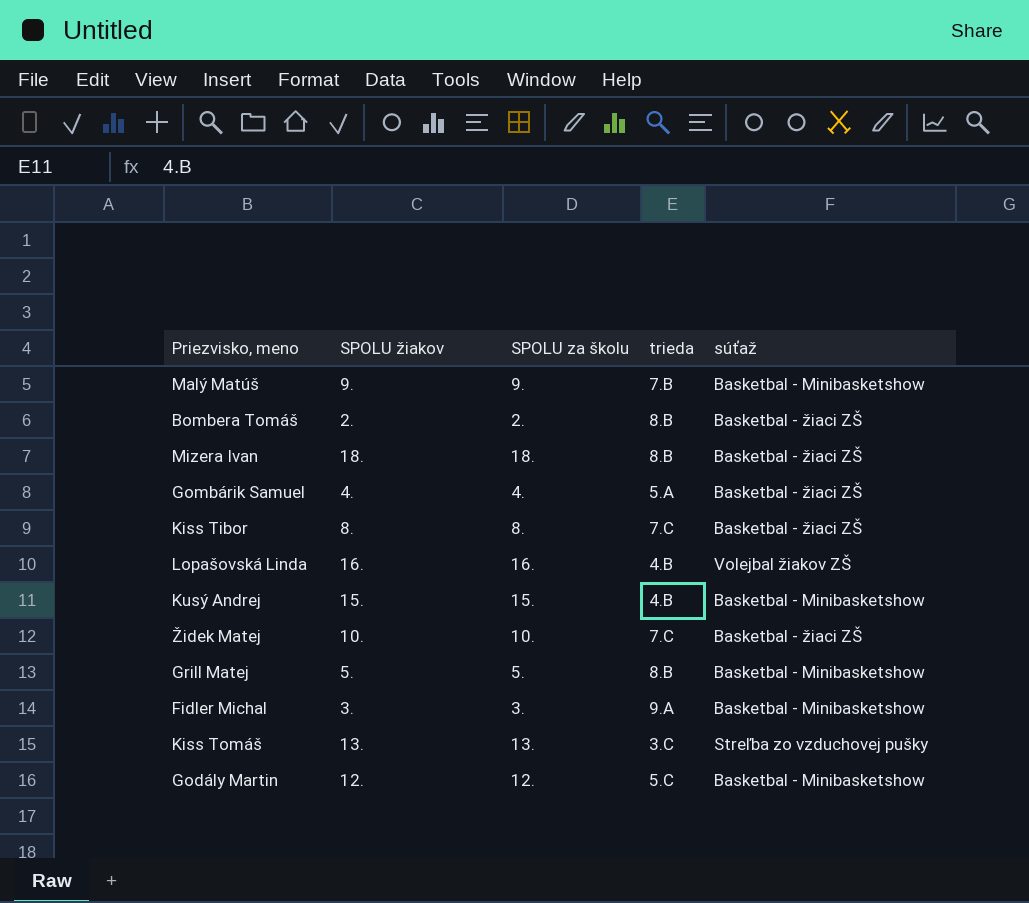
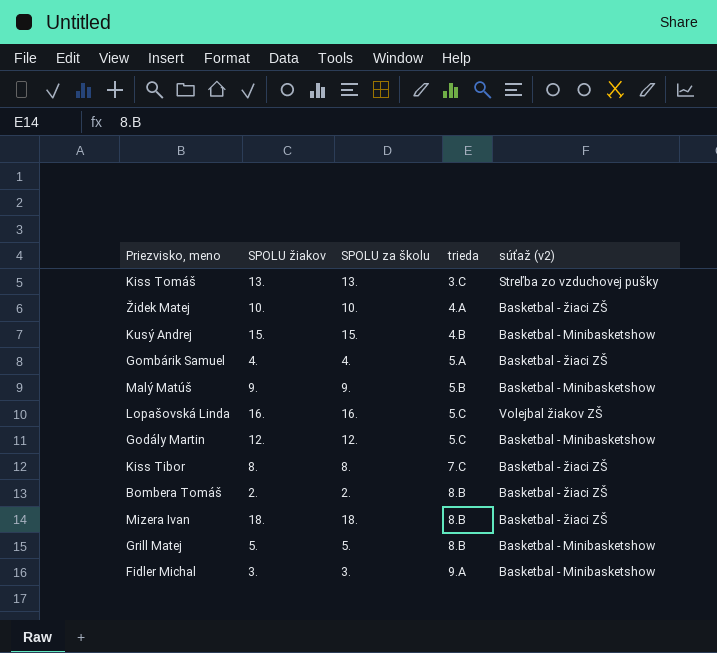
row order: none -> trieda ascending
column name: súťaž -> súťaž (v2)
Židek Matej | trieda: 7.C -> 4.A
Malý Matúš | trieda: 7.B -> 5.B
Lopašovská Linda | trieda: 4.B -> 5.C

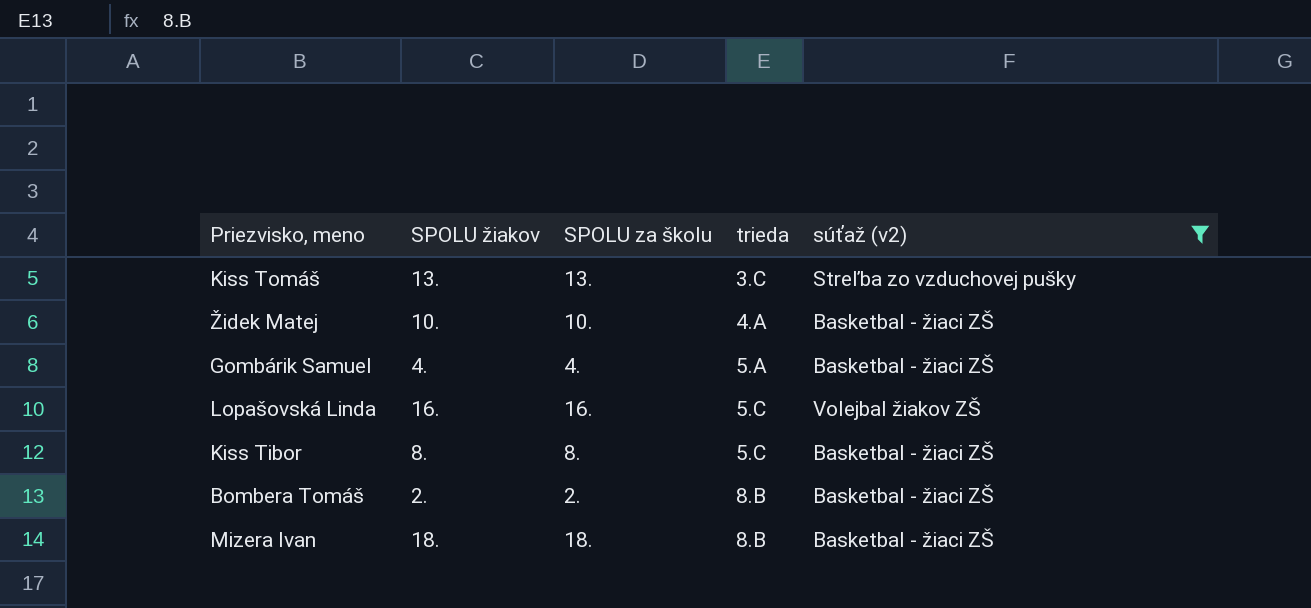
filter: none -> súťaž (v2) != Basketbal - Minibasketshow
Kiss Tibor | trieda: 7.C -> 5.C

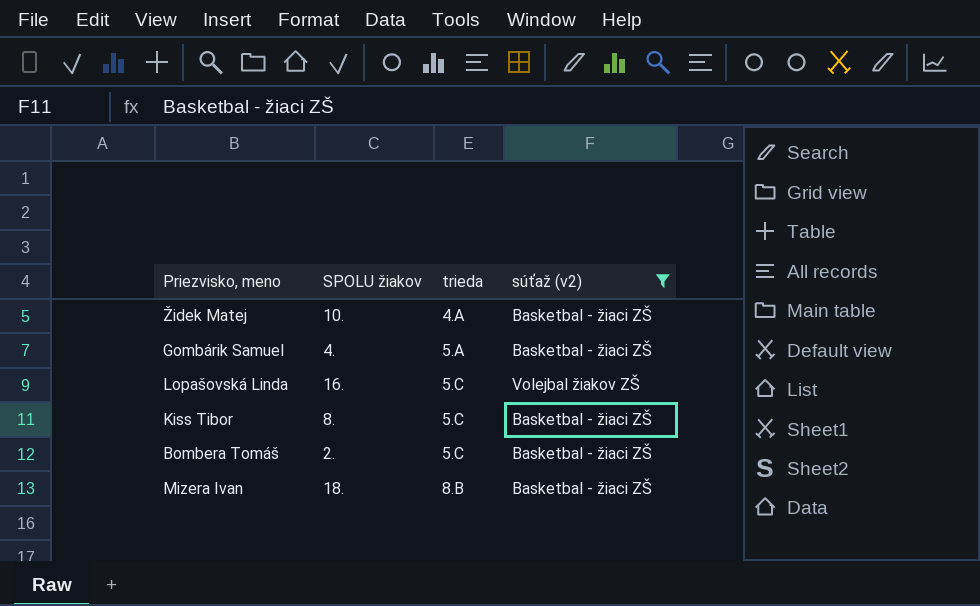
column SPOLU za školu | position: 3 -> none
row Kiss Tomáš: 13. | 13. | 3.C | Streľba zo vzduchovej pušky -> none
Bombera Tomáš | trieda: 8.B -> 5.C

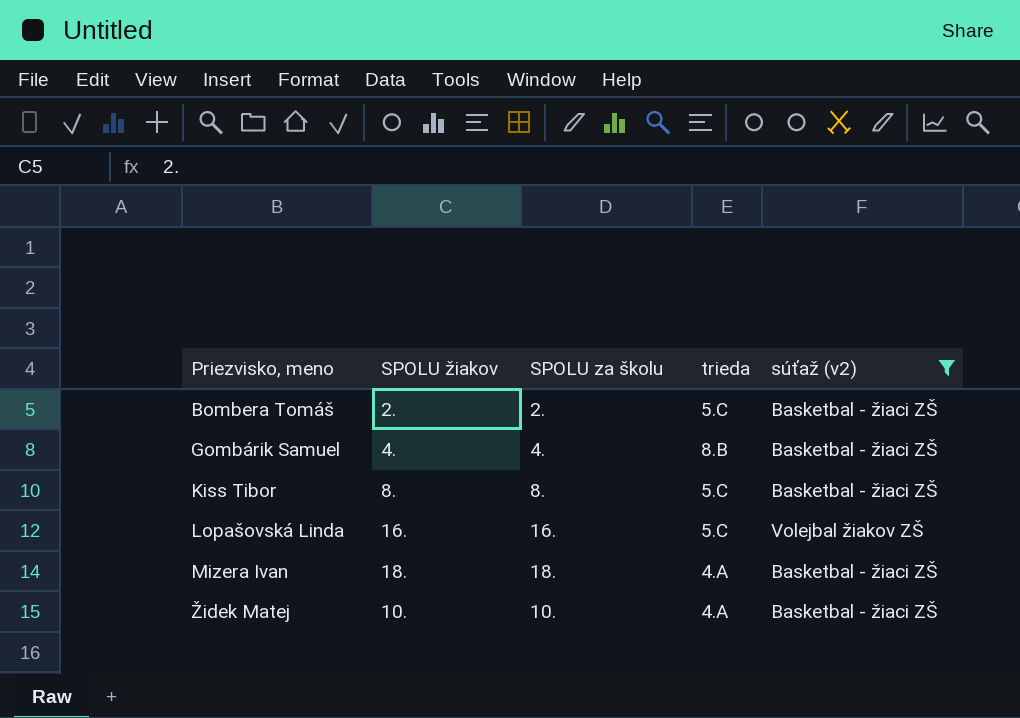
row order: trieda ascending -> Priezvisko, meno ascending
column SPOLU za školu | position: none -> 3
Gombárik Samuel | trieda: 5.A -> 8.B
Mizera Ivan | trieda: 8.B -> 4.A

